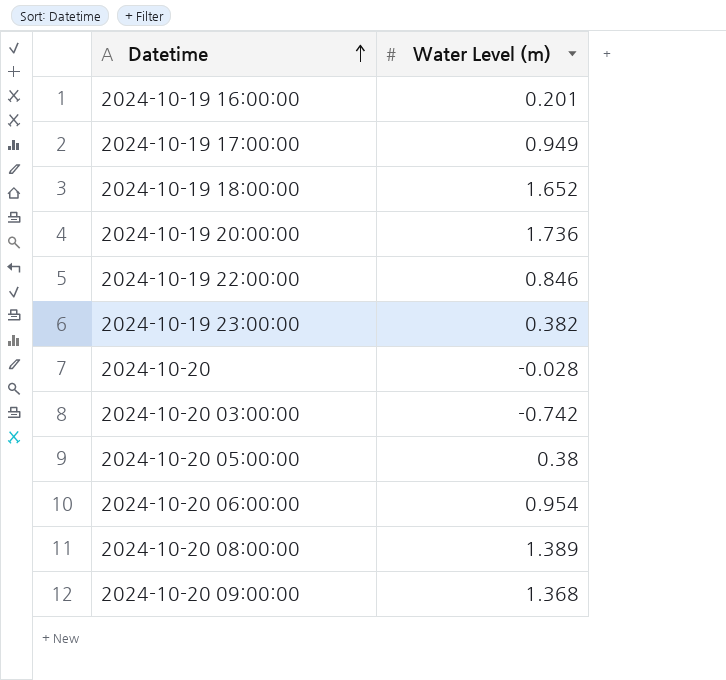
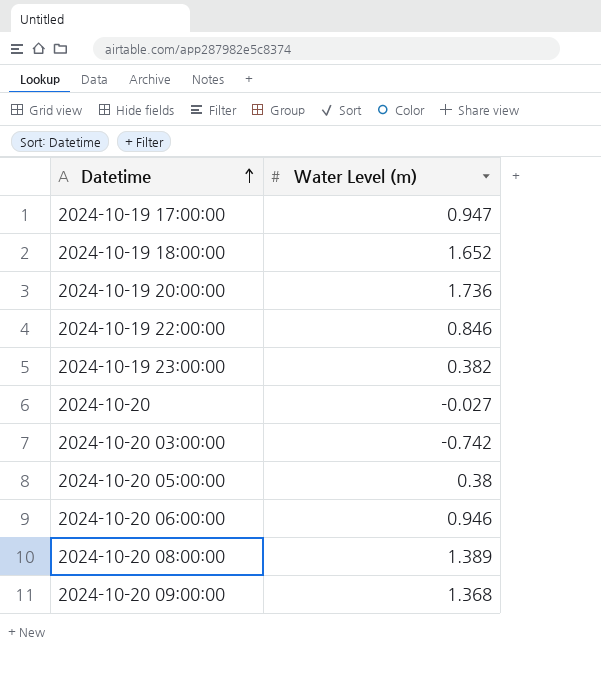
row 2024-10-19 16:00:00: 0.201 -> none
2024-10-19 17:00:00 | Water Level (m): 0.949 -> 0.947
2024-10-20 | Water Level (m): -0.028 -> -0.027
2024-10-20 06:00:00 | Water Level (m): 0.954 -> 0.946

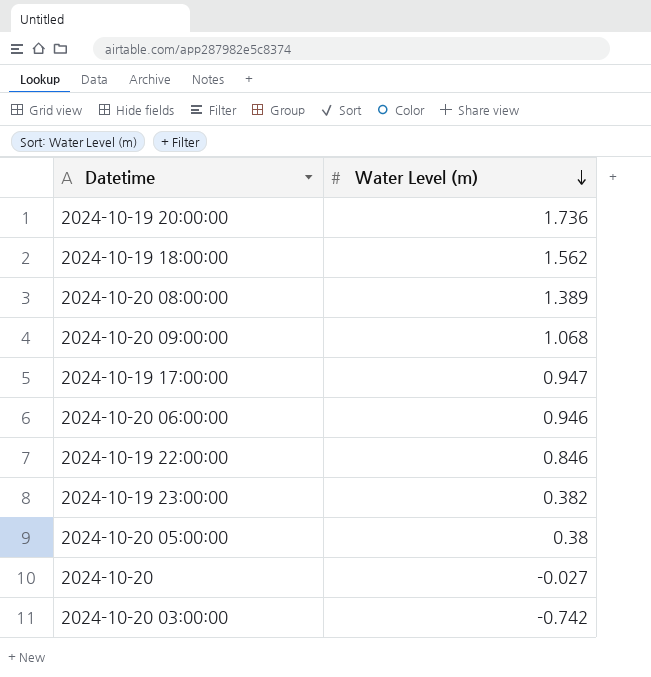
row order: Datetime ascending -> Water Level (m) descending
2024-10-19 18:00:00 | Water Level (m): 1.652 -> 1.562
2024-10-20 09:00:00 | Water Level (m): 1.368 -> 1.068

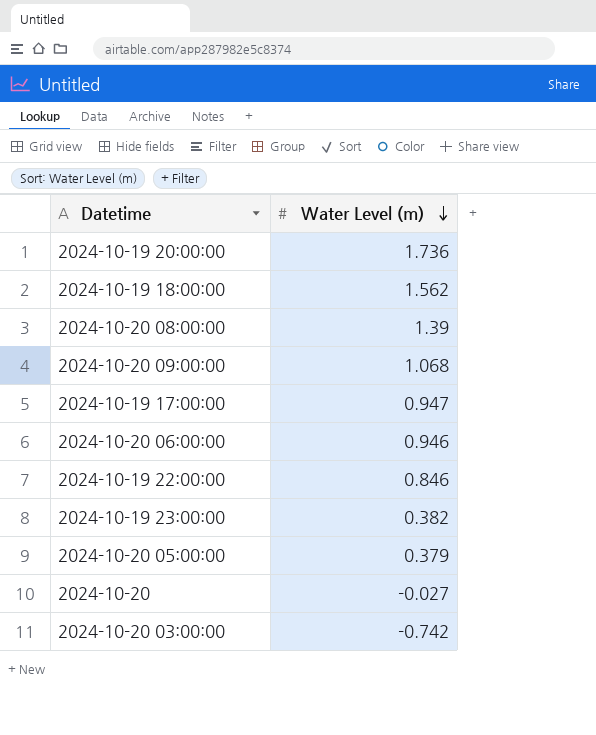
2024-10-20 08:00:00 | Water Level (m): 1.389 -> 1.39
2024-10-20 05:00:00 | Water Level (m): 0.38 -> 0.379

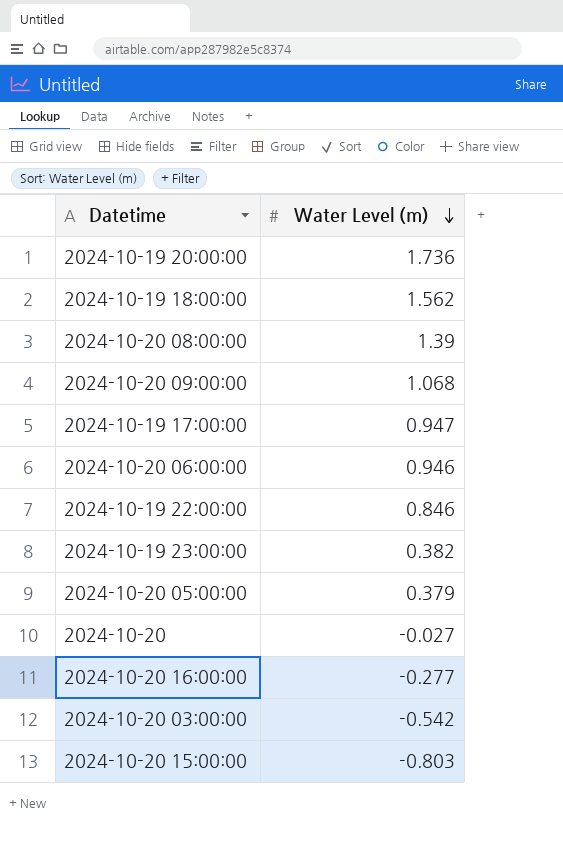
row 2024-10-20 16:00:00: none -> -0.277
2024-10-20 03:00:00 | Water Level (m): -0.742 -> -0.542
row 2024-10-20 15:00:00: none -> -0.803

